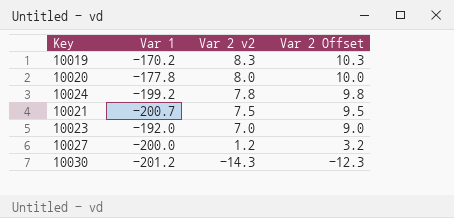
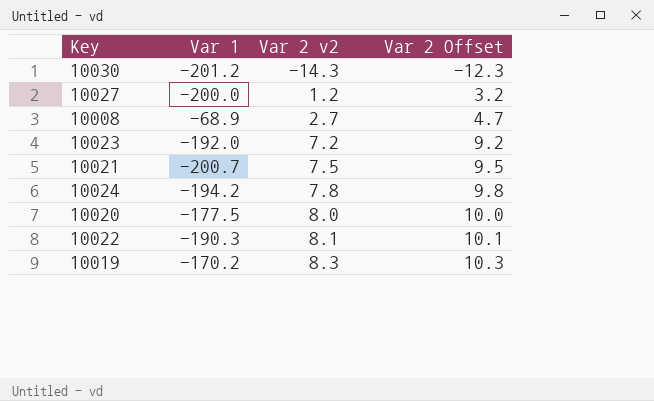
row order: Var 2 v2 descending -> Var 2 v2 ascending
row 10008: none -> -68.9 | 2.7 | 4.7
10023 | Var 2 v2: 7.0 -> 7.2
10023 | Var 2 Offset: 9.0 -> 9.2
10024 | Var 1: -199.2 -> -194.2
10020 | Var 1: -177.8 -> -177.5
row 10022: none -> -190.3 | 8.1 | 10.1

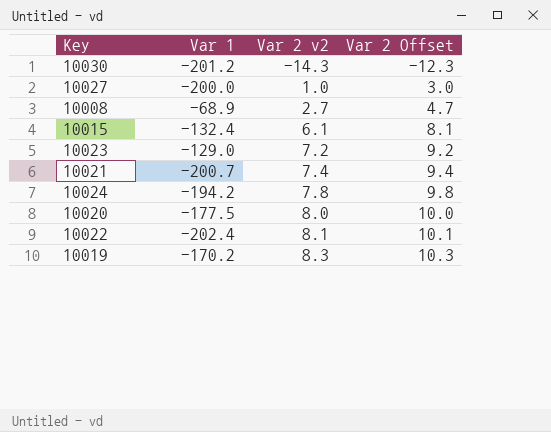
10027 | Var 2 v2: 1.2 -> 1.0
10027 | Var 2 Offset: 3.2 -> 3.0
row 10015: none -> -132.4 | 6.1 | 8.1
10023 | Var 1: -192.0 -> -129.0
10021 | Var 2 v2: 7.5 -> 7.4
10021 | Var 2 Offset: 9.5 -> 9.4
10022 | Var 1: -190.3 -> -202.4

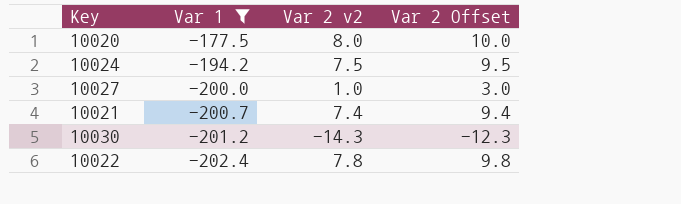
filter: none -> Var 1 <= -177.5
row order: Var 2 v2 ascending -> Var 1 descending
10024 | Var 2 v2: 7.8 -> 7.5
10024 | Var 2 Offset: 9.8 -> 9.5
10022 | Var 2 v2: 8.1 -> 7.8
10022 | Var 2 Offset: 10.1 -> 9.8

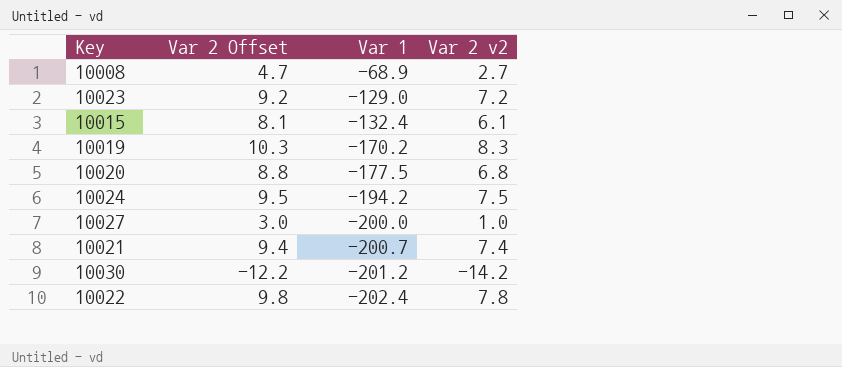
filter: Var 1 <= -177.5 -> none
column Var 2 Offset | position: 4 -> 2
10020 | Var 2 Offset: 10.0 -> 8.8
10020 | Var 2 v2: 8.0 -> 6.8
10030 | Var 2 Offset: -12.3 -> -12.2
10030 | Var 2 v2: -14.3 -> -14.2

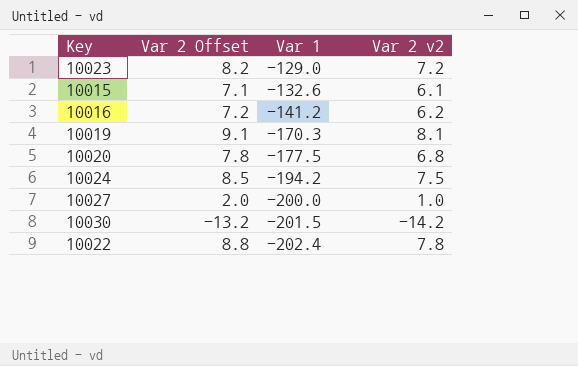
column Var 2 Offset | formula: [Var 2 v2] + 2 -> [Var 2 v2] + 1
row 10008: 4.7 | -68.9 | 2.7 -> none
row 10021: 9.4 | -200.7 | 7.4 -> none
10015 | Var 1: -132.4 -> -132.6
row 10016: none -> 7.2 | -141.2 | 6.2
10019 | Var 1: -170.2 -> -170.3
10019 | Var 2 v2: 8.3 -> 8.1
10030 | Var 1: -201.2 -> -201.5

